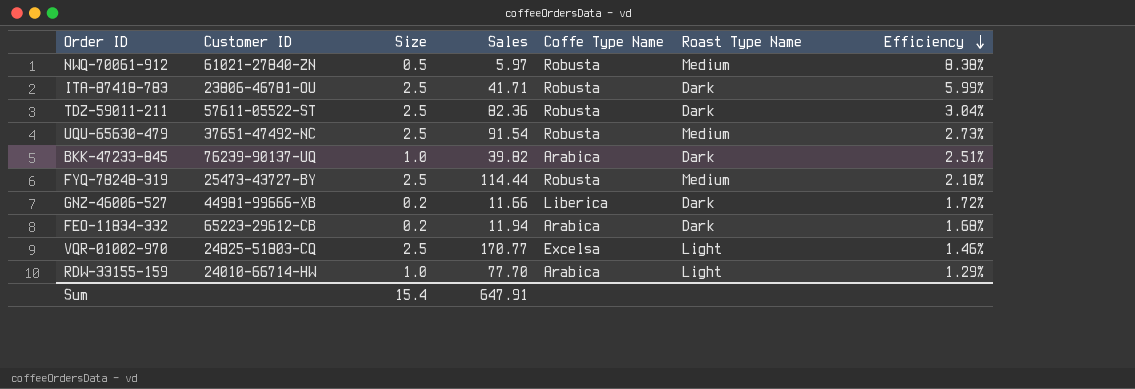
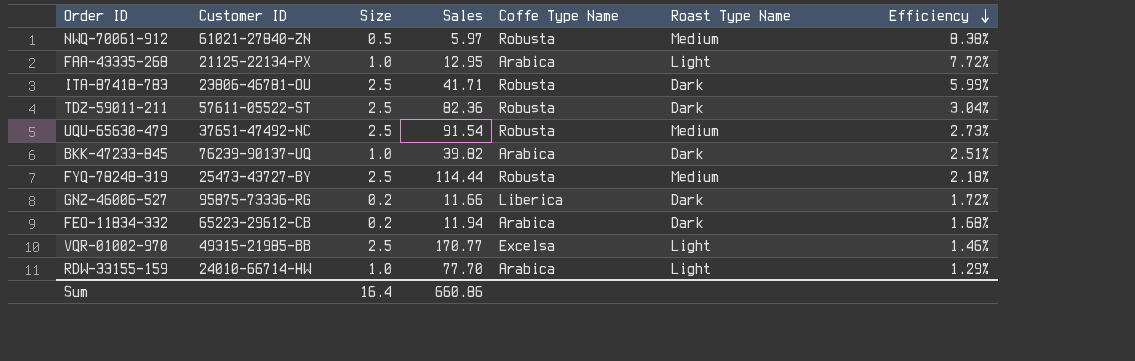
row FAA-43335-268: none -> 21125-22134-PX | 1.0 | 12.95 | Arabica | Light | 7.72%
GNZ-46006-527 | Customer ID: 44981-99666-XB -> 95875-73336-RG
VQR-01002-970 | Customer ID: 24825-51803-CQ -> 49315-21985-BB
Sum | Size: 15.4 -> 16.4
Sum | Sales: 647.91 -> 660.86

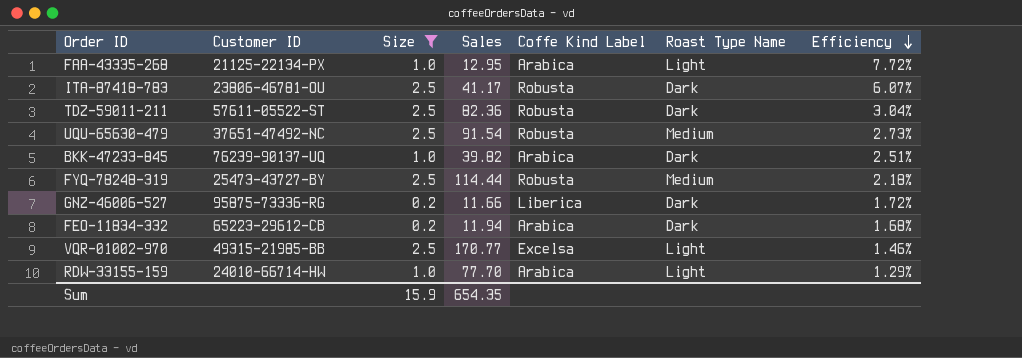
filter: none -> Size != 0.5
column name: Coffe Type Name -> Coffe Kind Label
ITA-87418-783 | Sales: 41.71 -> 41.17
ITA-87418-783 | Efficiency: 5.99% -> 6.07%
Sum | Size: 16.4 -> 15.9
Sum | Sales: 660.86 -> 654.35

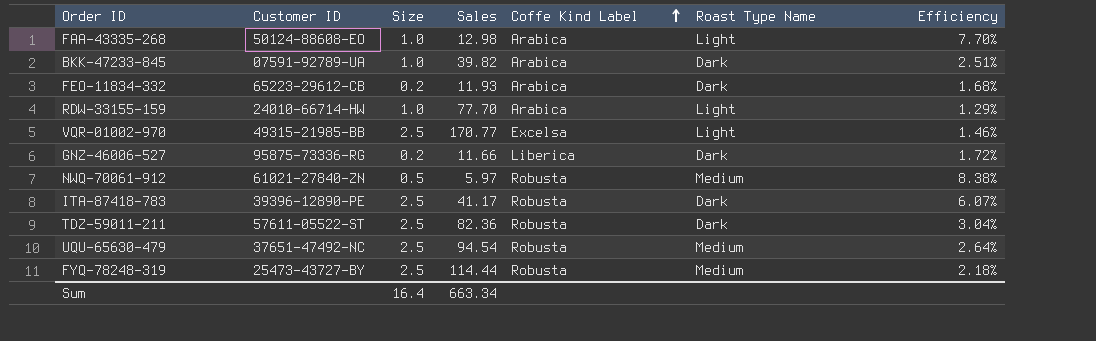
filter: Size != 0.5 -> none
row order: Efficiency descending -> Coffe Kind Label ascending
FAA-43335-268 | Customer ID: 21125-22134-PX -> 50124-88608-EO
FAA-43335-268 | Sales: 12.95 -> 12.98
FAA-43335-268 | Efficiency: 7.72% -> 7.70%
BKK-47233-845 | Customer ID: 76239-90137-UQ -> 07591-92789-UA
FEO-11834-332 | Sales: 11.94 -> 11.93
ITA-87418-783 | Customer ID: 23806-46781-OU -> 39396-12890-PE
UQU-65630-479 | Sales: 91.54 -> 94.54
UQU-65630-479 | Efficiency: 2.73% -> 2.64%
Sum | Size: 15.9 -> 16.4
Sum | Sales: 654.35 -> 663.34

